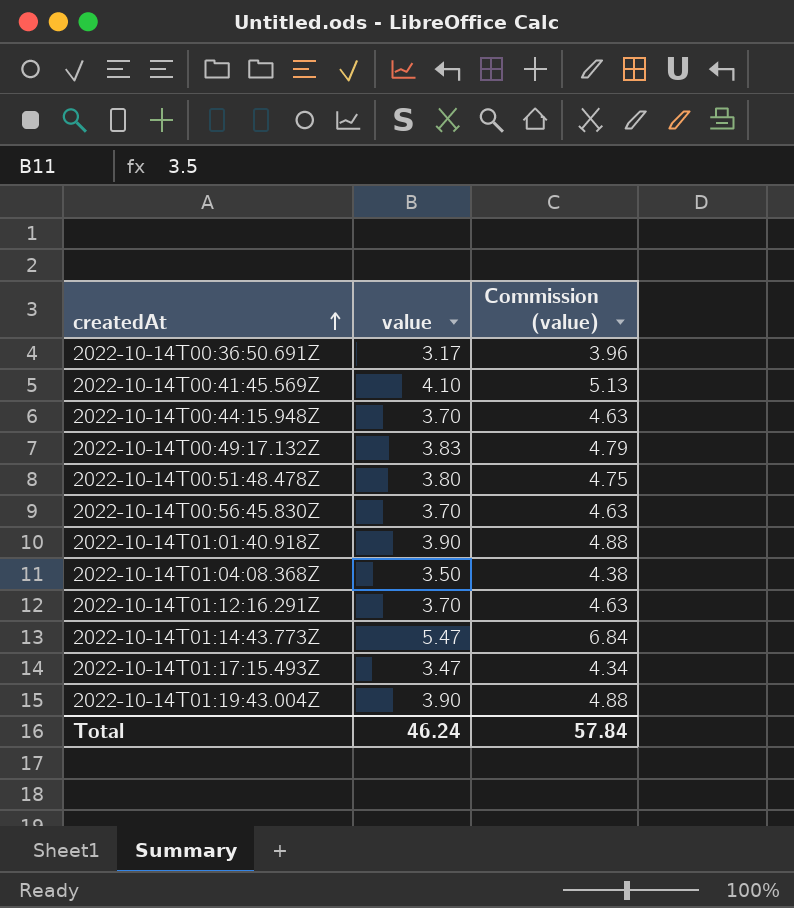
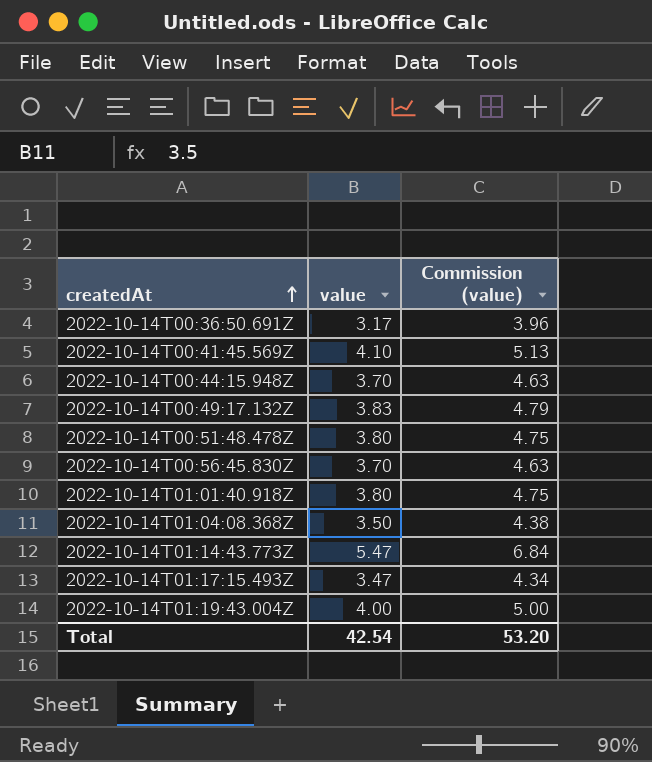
row 2022-10-14T01:12:16.291Z: 3.70 | 4.63 -> none
2022-10-14T01:01:40.918Z | value: 3.90 -> 3.80
2022-10-14T01:01:40.918Z | Commission (value): 4.88 -> 4.75
2022-10-14T01:19:43.004Z | value: 3.90 -> 4.00
2022-10-14T01:19:43.004Z | Commission (value): 4.88 -> 5.00
Total | value: 46.24 -> 42.54
Total | Commission (value): 57.84 -> 53.20

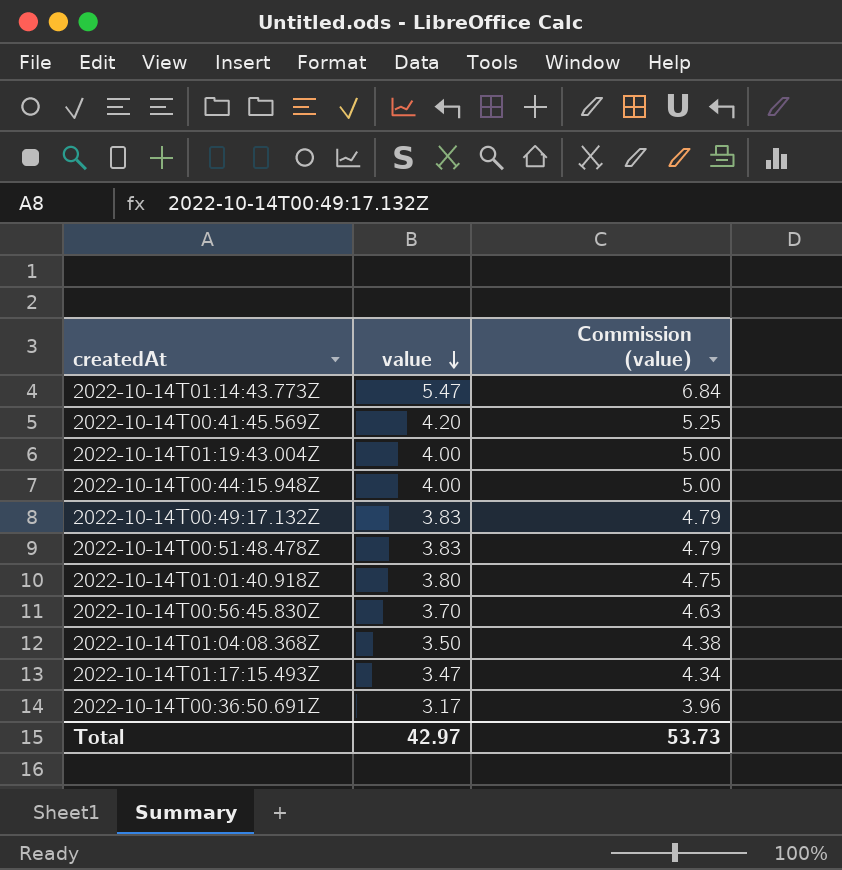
row order: createdAt ascending -> value descending
2022-10-14T00:41:45.569Z | value: 4.10 -> 4.20
2022-10-14T00:41:45.569Z | Commission (value): 5.13 -> 5.25
2022-10-14T00:44:15.948Z | value: 3.70 -> 4.00
2022-10-14T00:44:15.948Z | Commission (value): 4.63 -> 5.00
2022-10-14T00:51:48.478Z | value: 3.80 -> 3.83
2022-10-14T00:51:48.478Z | Commission (value): 4.75 -> 4.79
Total | value: 42.54 -> 42.97
Total | Commission (value): 53.20 -> 53.73

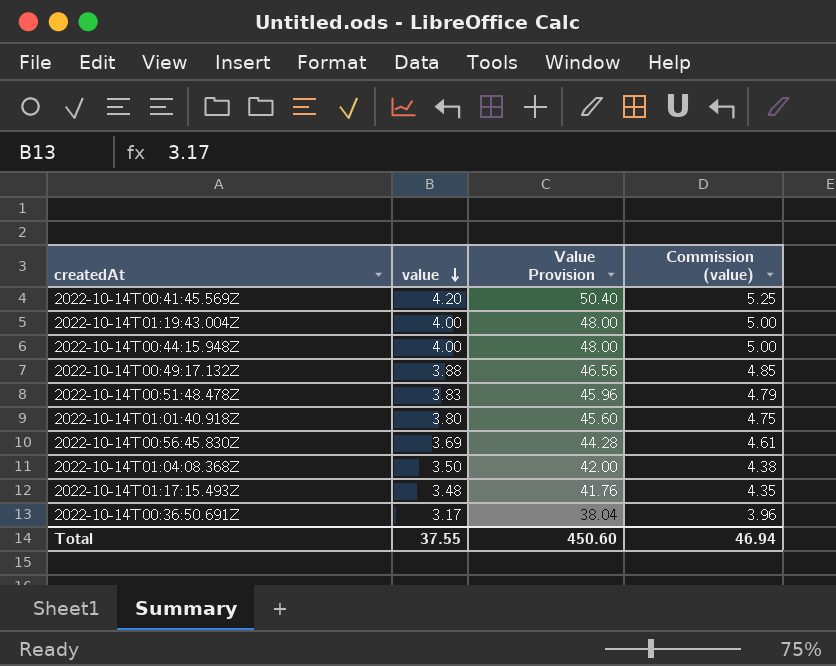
column Value Provision | formula: none -> [value] * 12
row 2022-10-14T01:14:43.773Z: 5.47 | 6.84 -> none
2022-10-14T00:49:17.132Z | value: 3.83 -> 3.88
2022-10-14T00:49:17.132Z | Commission (value): 4.79 -> 4.85
2022-10-14T00:56:45.830Z | value: 3.70 -> 3.69
2022-10-14T00:56:45.830Z | Commission (value): 4.63 -> 4.61
2022-10-14T01:17:15.493Z | value: 3.47 -> 3.48
2022-10-14T01:17:15.493Z | Commission (value): 4.34 -> 4.35
Total | value: 42.97 -> 37.55
Total | Commission (value): 53.73 -> 46.94

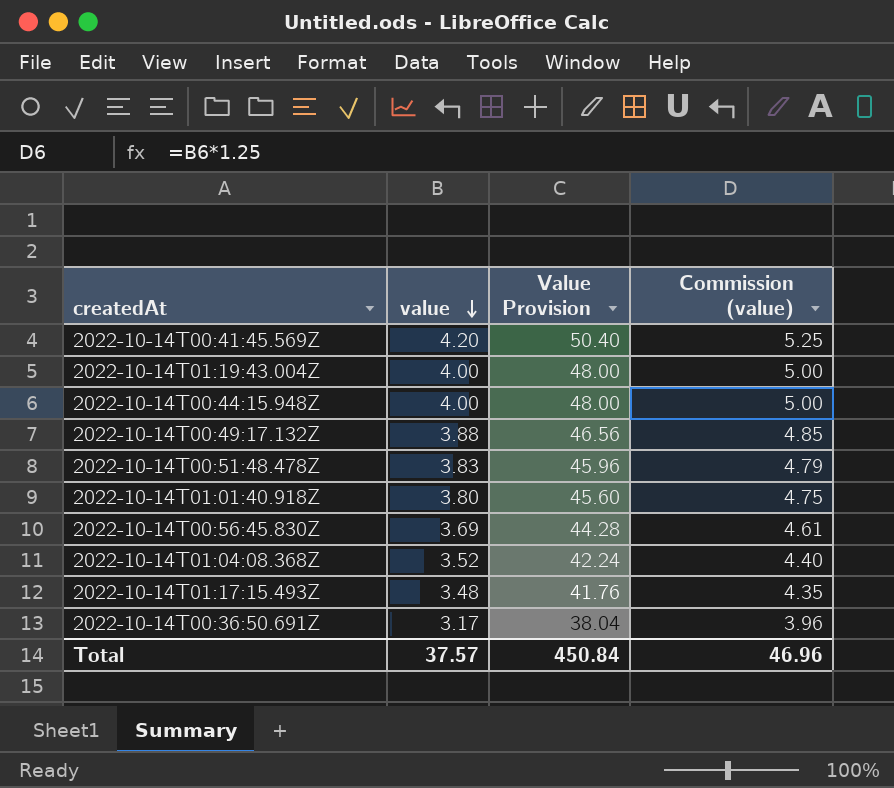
2022-10-14T01:04:08.368Z | value: 3.50 -> 3.52
2022-10-14T01:04:08.368Z | Value Provision: 42.00 -> 42.24
2022-10-14T01:04:08.368Z | Commission (value): 4.38 -> 4.40
Total | value: 37.55 -> 37.57
Total | Value Provision: 450.60 -> 450.84
Total | Commission (value): 46.94 -> 46.96

